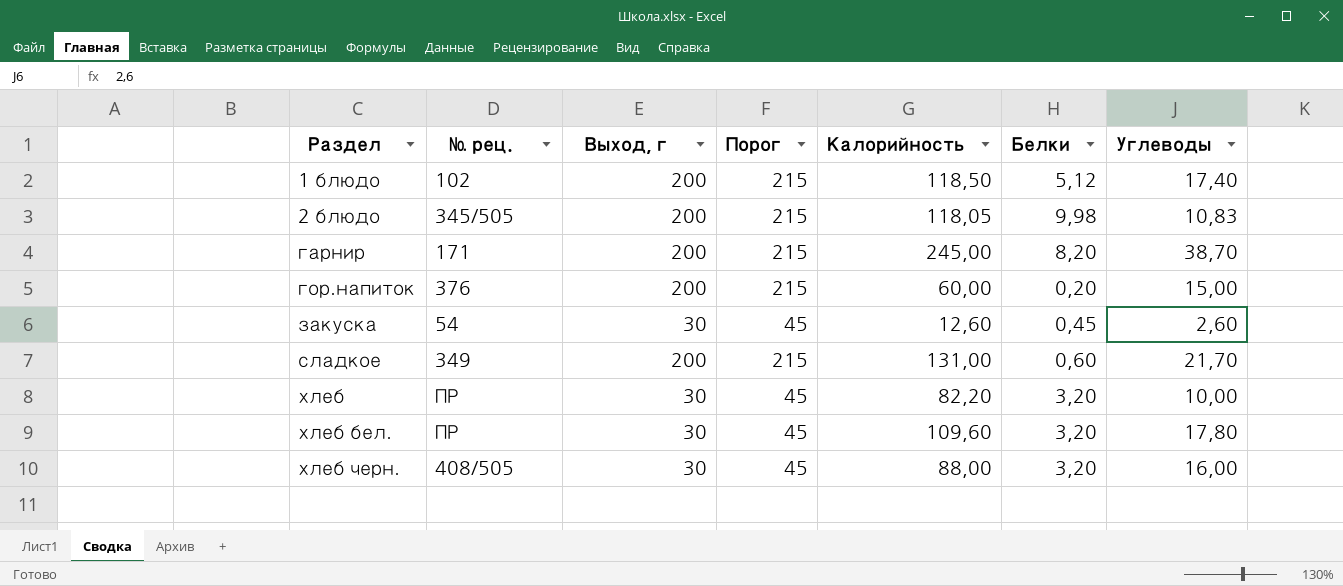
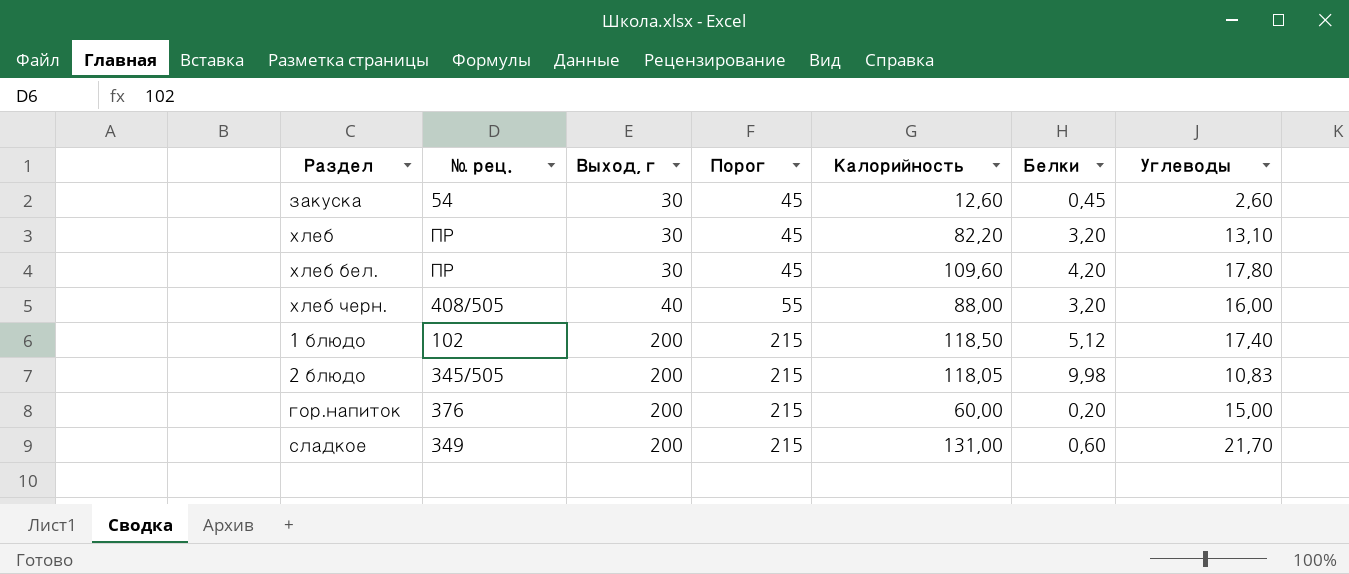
row order: Раздел ascending -> Выход, г ascending
row гарнир: 171 | 200 | 215 | 245,00 | 8,20 | 38,70 -> none
хлеб | Углеводы: 10,00 -> 13,10
хлеб бел. | Белки: 3,20 -> 4,20
хлеб черн. | Выход, г: 30 -> 40
хлеб черн. | Порог: 45 -> 55

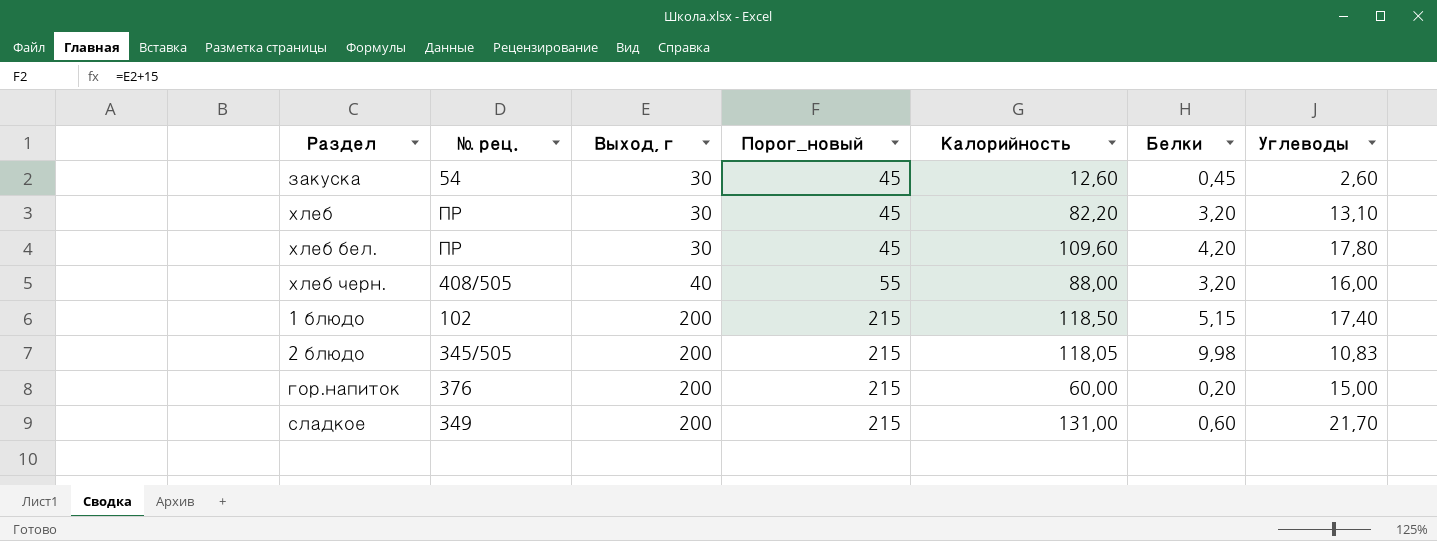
column name: Порог -> Порог_новый
1 блюдо | Белки: 5,12 -> 5,15

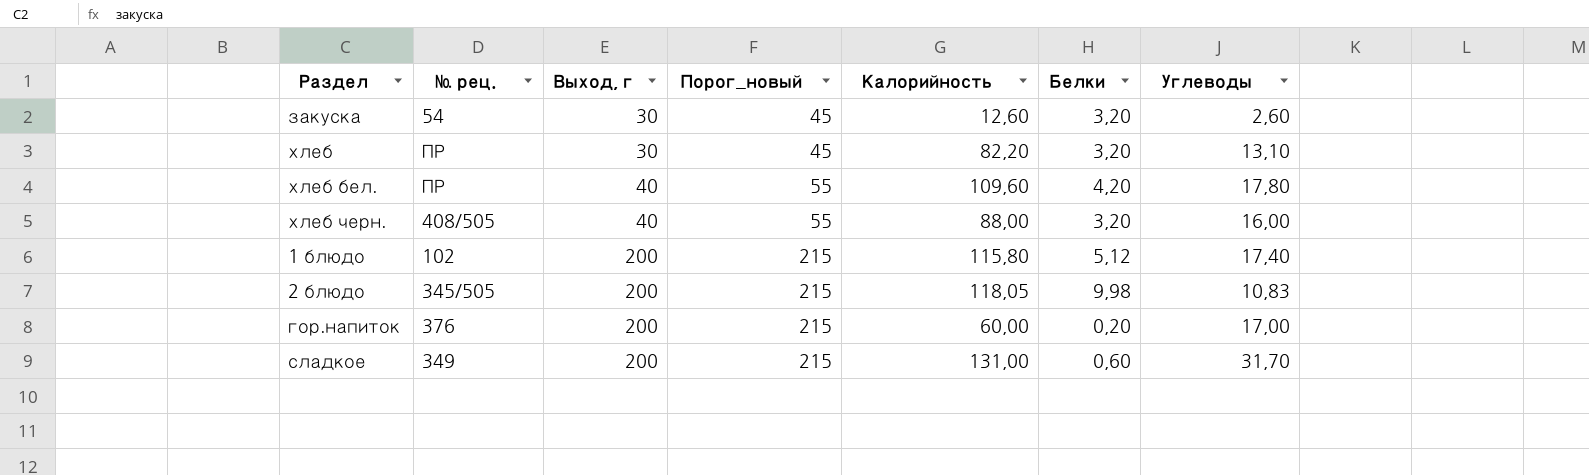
закуска | Белки: 0,45 -> 3,20
хлеб бел. | Выход, г: 30 -> 40
хлеб бел. | Порог_новый: 45 -> 55
1 блюдо | Калорийность: 118,50 -> 115,80
1 блюдо | Белки: 5,15 -> 5,12
гор.напиток | Углеводы: 15,00 -> 17,00
сладкое | Углеводы: 21,70 -> 31,70

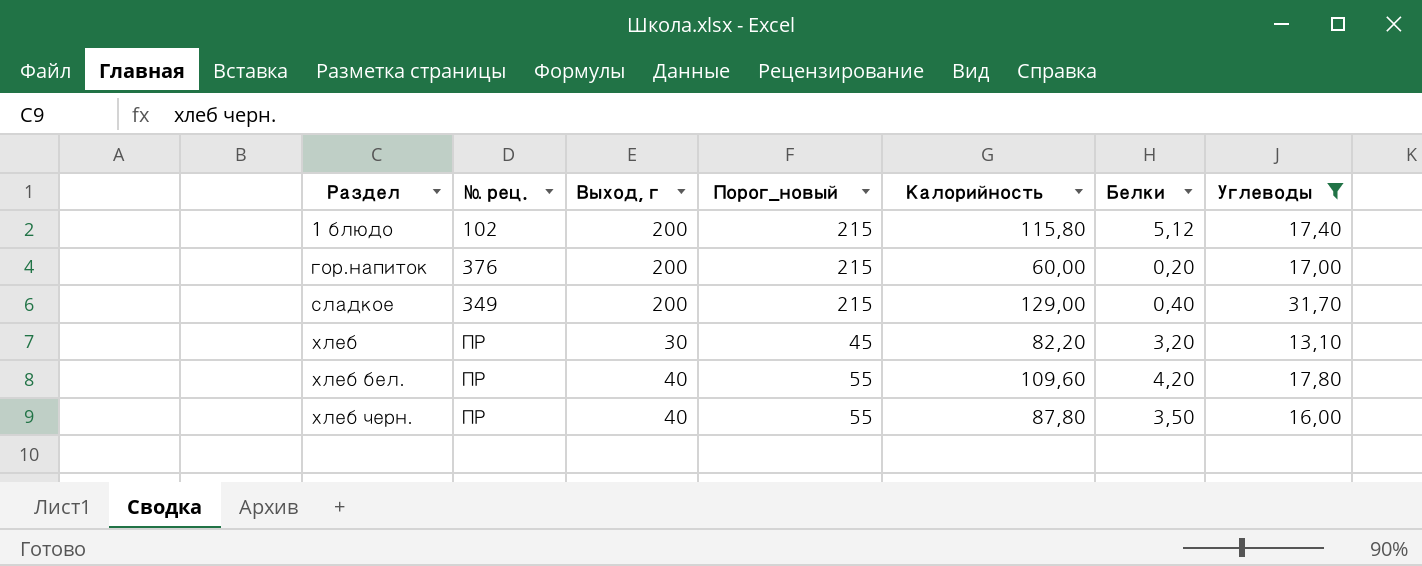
filter: none -> Углеводы >= 13,10
row order: Выход, г ascending -> Раздел ascending
сладкое | Калорийность: 131,00 -> 129,00
сладкое | Белки: 0,60 -> 0,40
хлеб черн. | № рец.: 408/505 -> ПР
хлеб черн. | Калорийность: 88,00 -> 87,80
хлеб черн. | Белки: 3,20 -> 3,50

